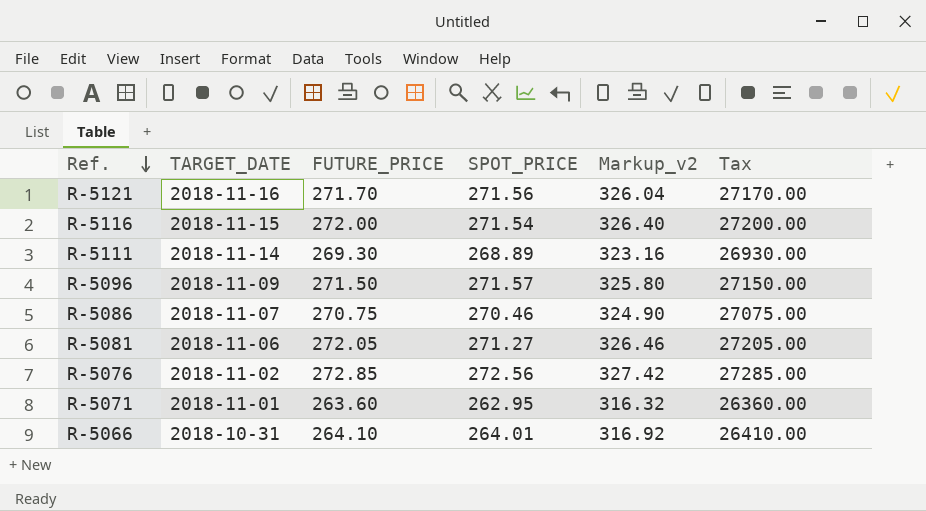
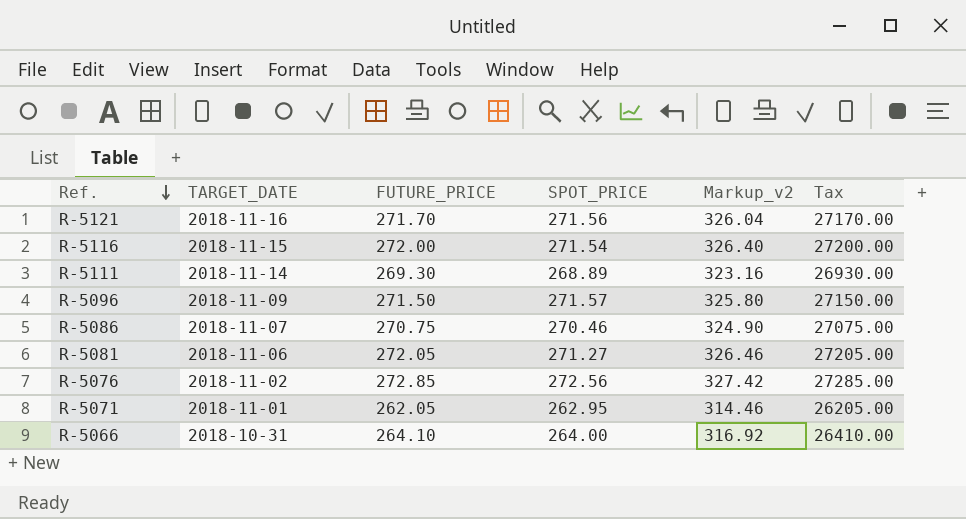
R-5071 | FUTURE_PRICE: 263.60 -> 262.05
R-5071 | Markup_v2: 316.32 -> 314.46
R-5071 | Tax: 26360.00 -> 26205.00
R-5066 | SPOT_PRICE: 264.01 -> 264.00

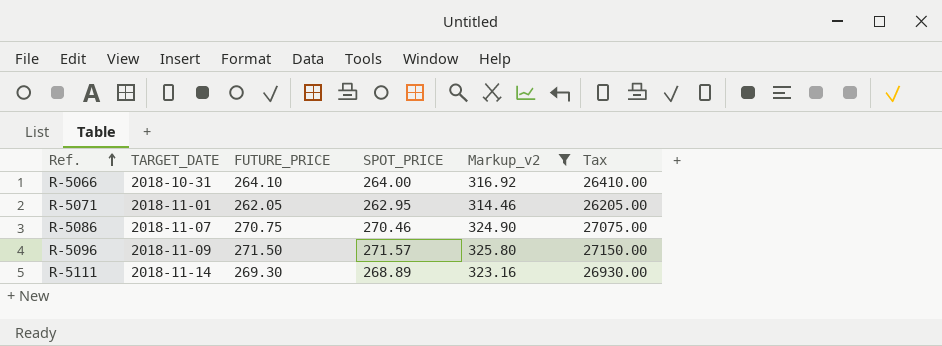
filter: none -> Markup_v2 <= 325.80
row order: Ref. descending -> Ref. ascending

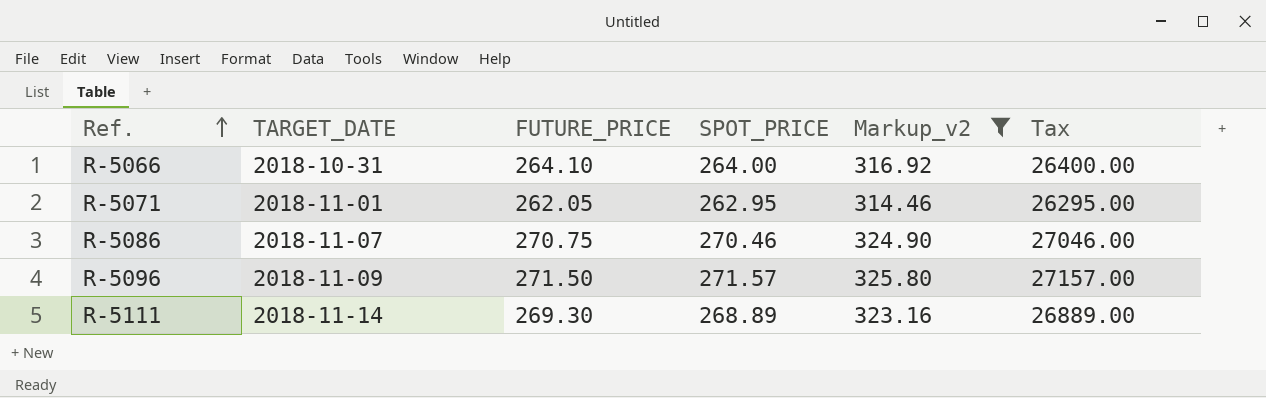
column Tax | formula: [FUTURE_PRICE] * 100 -> [SPOT_PRICE] * 100

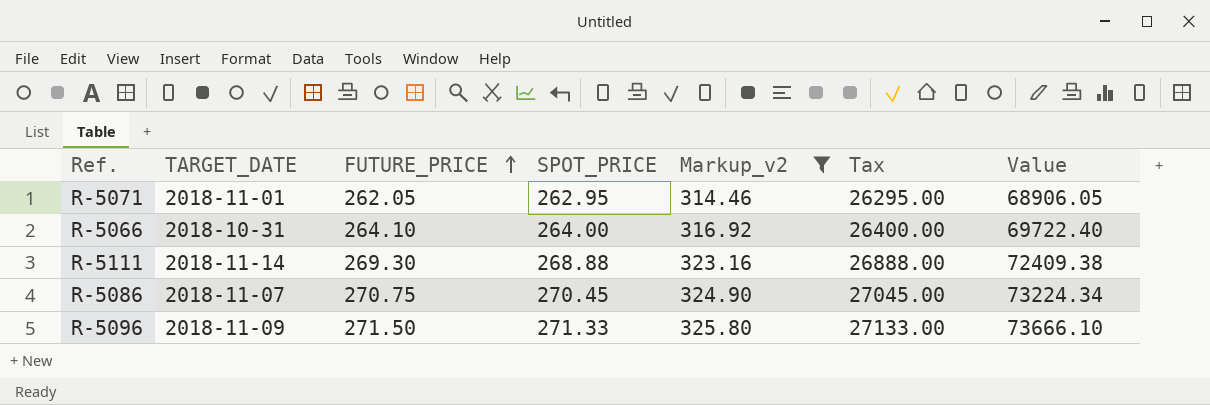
row order: Ref. ascending -> FUTURE_PRICE ascending
column Value | formula: none -> [FUTURE_PRICE] * [SPOT_PRICE]
R-5111 | SPOT_PRICE: 268.89 -> 268.88
R-5111 | Tax: 26889.00 -> 26888.00
R-5086 | SPOT_PRICE: 270.46 -> 270.45
R-5086 | Tax: 27046.00 -> 27045.00
R-5096 | SPOT_PRICE: 271.57 -> 271.33
R-5096 | Tax: 27157.00 -> 27133.00

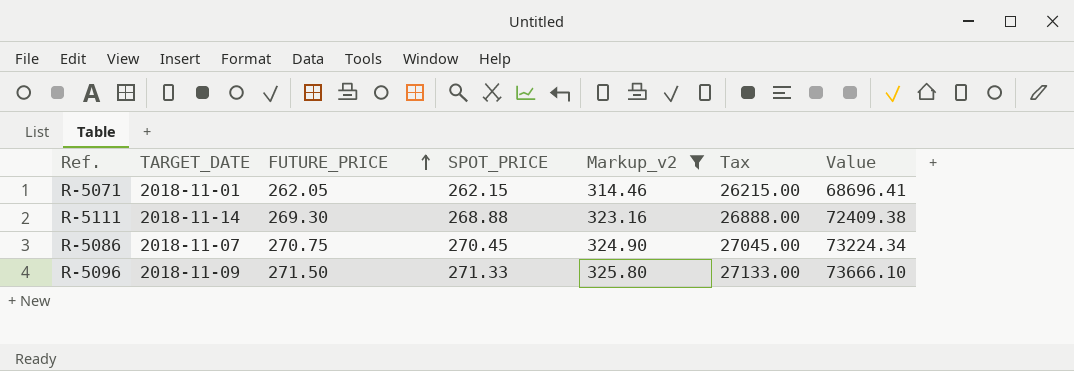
row R-5066: 2018-10-31 | 264.10 | 264.00 | 316.92 | 26400.00 | 69722.40 -> none
R-5071 | SPOT_PRICE: 262.95 -> 262.15
R-5071 | Tax: 26295.00 -> 26215.00
R-5071 | Value: 68906.05 -> 68696.41

